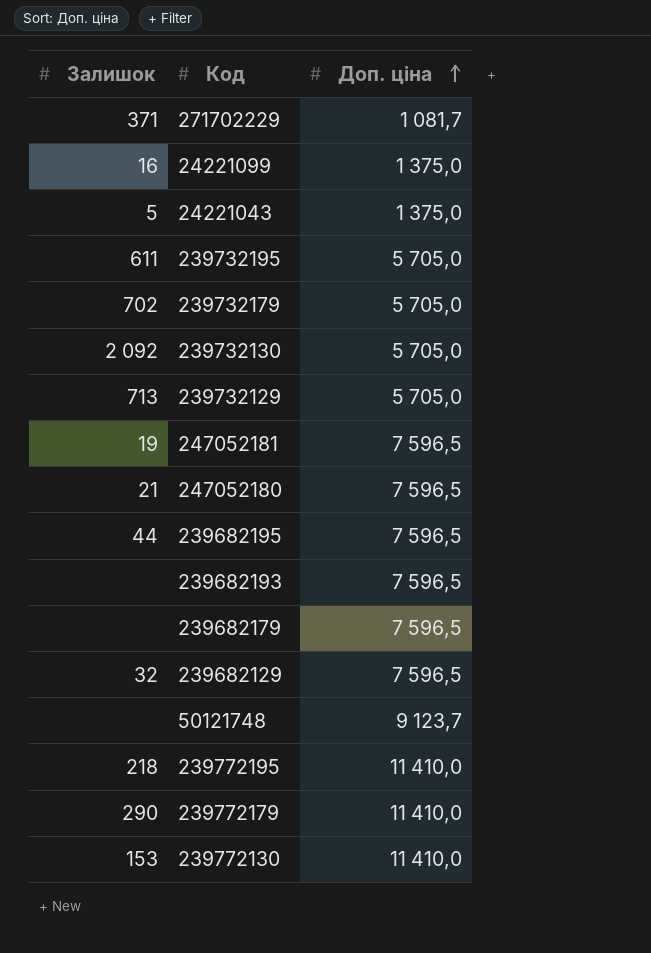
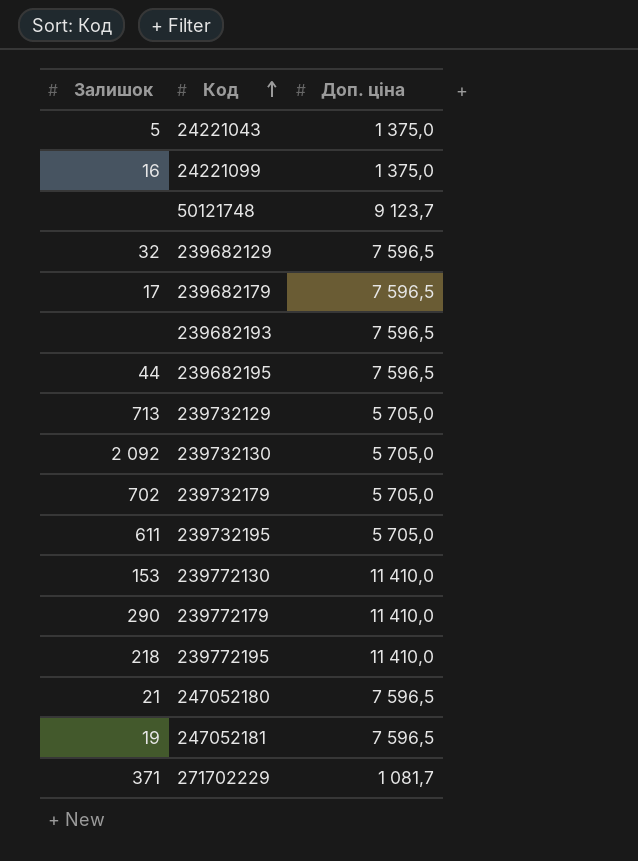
row order: Доп. ціна ascending -> Код ascending
239682179 | Залишок: none -> 17

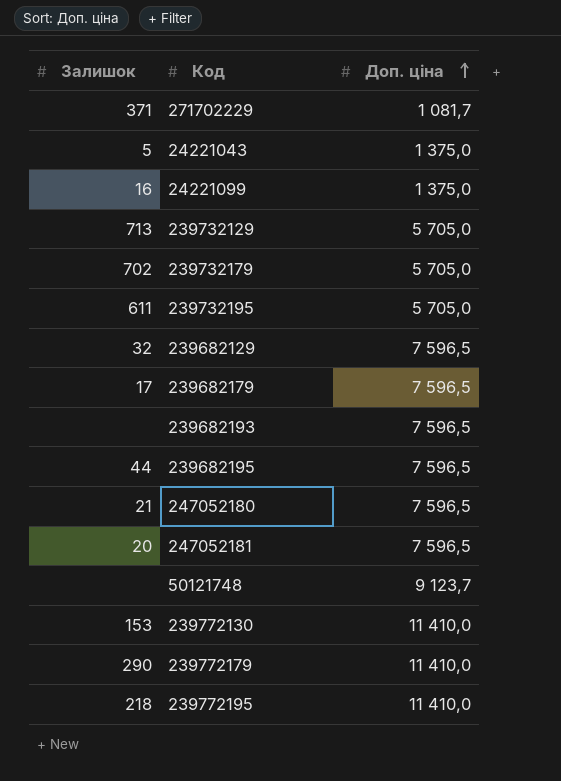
row order: Код ascending -> Доп. ціна ascending
row 239732130: 2 092 | 5 705,0 -> none
247052181 | Залишок: 19 -> 20

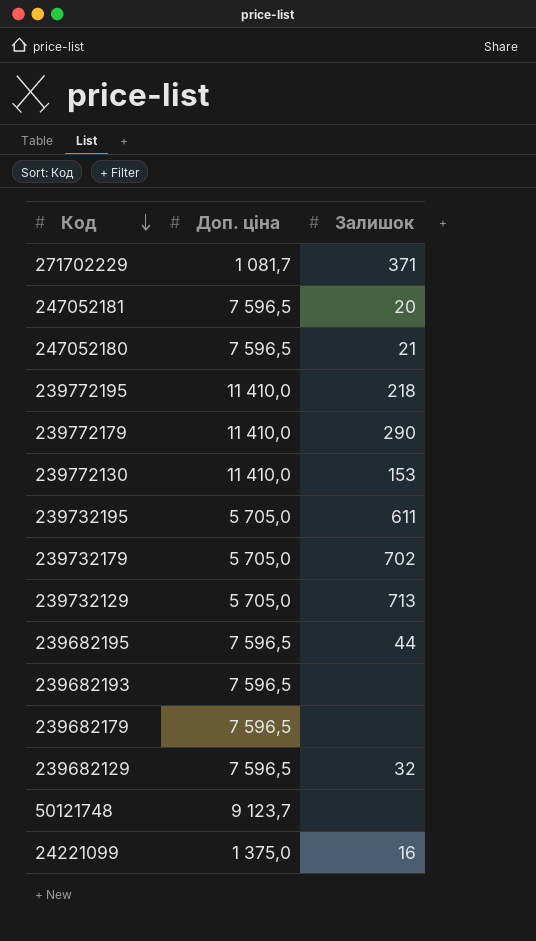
row order: Доп. ціна ascending -> Код descending
column Залишок | position: 1 -> 3
row 24221043: 5 | 1 375,0 -> none
239682179 | Залишок: 17 -> none

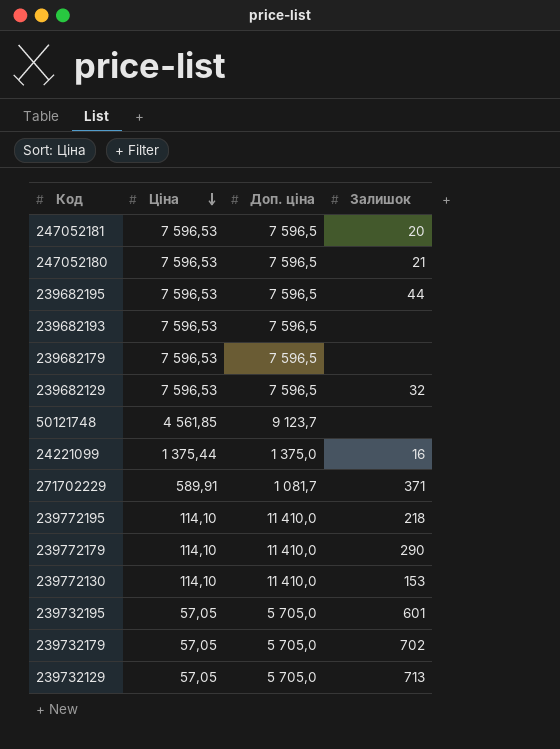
row order: Код descending -> Ціна descending
column Ціна | position: none -> 2
239732195 | Залишок: 611 -> 601

